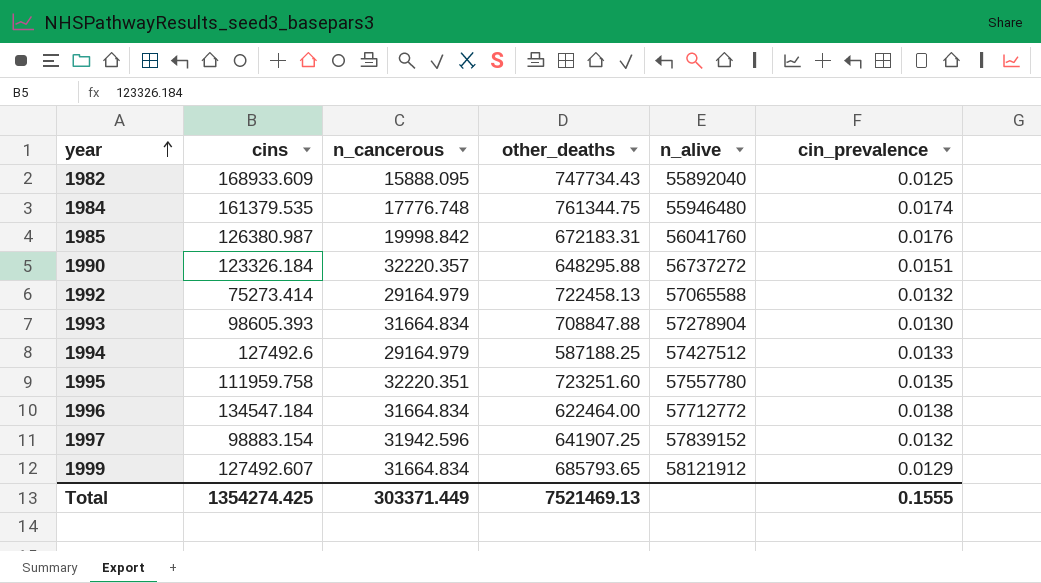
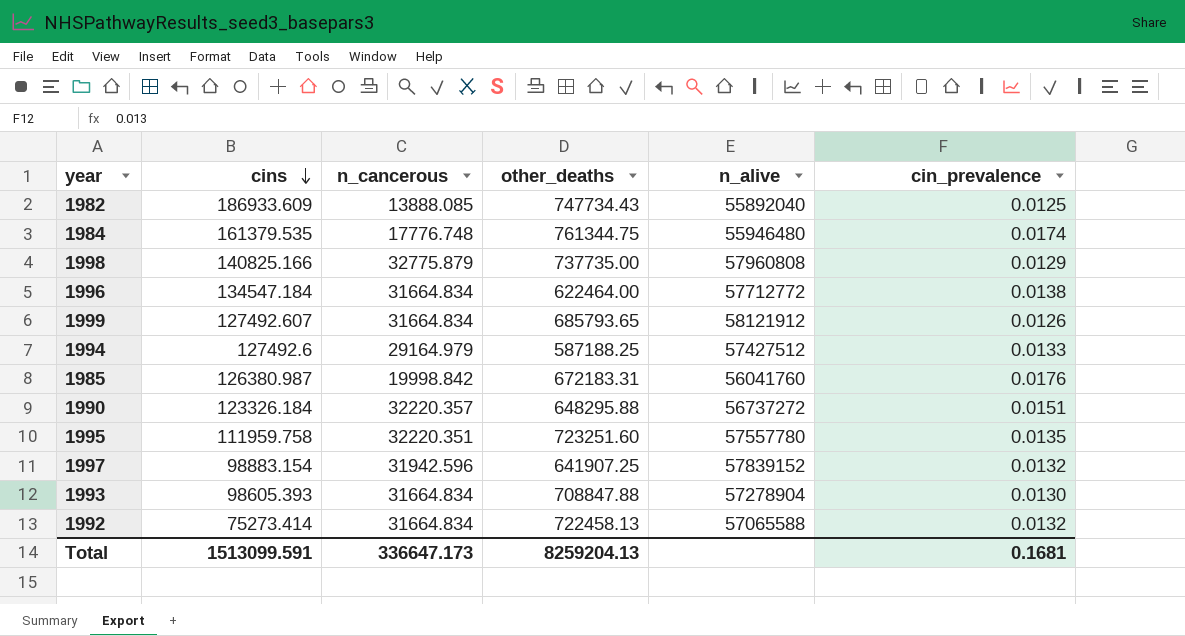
row order: year ascending -> cins descending
1982 | cins: 168933.609 -> 186933.609
1982 | n_cancerous: 15888.095 -> 13888.085
row 1998: none -> 140825.166 | 32775.879 | 737735.00 | 57960808 | 0.0129
1999 | cin_prevalence: 0.0129 -> 0.0126
1992 | n_cancerous: 29164.979 -> 31664.834
Total | cins: 1354274.425 -> 1513099.591
Total | n_cancerous: 303371.449 -> 336647.173
Total | other_deaths: 7521469.13 -> 8259204.13
Total | cin_prevalence: 0.1555 -> 0.1681

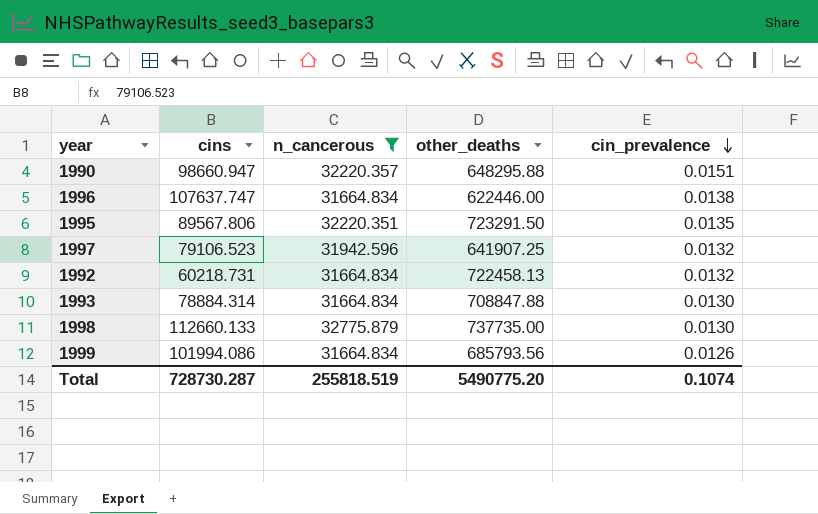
filter: none -> n_cancerous >= 31664.834
row order: cins descending -> cin_prevalence descending
column n_alive | position: 5 -> none
1990 | cins: 123326.184 -> 98660.947
1996 | cins: 134547.184 -> 107637.747
1996 | other_deaths: 622464.00 -> 622446.00
1995 | cins: 111959.758 -> 89567.806
1995 | other_deaths: 723251.60 -> 723291.50
1997 | cins: 98883.154 -> 79106.523
1992 | cins: 75273.414 -> 60218.731
1993 | cins: 98605.393 -> 78884.314
1998 | cins: 140825.166 -> 112660.133
1998 | cin_prevalence: 0.0129 -> 0.0130
1999 | cins: 127492.607 -> 101994.086
1999 | other_deaths: 685793.65 -> 685793.56
Total | cins: 1513099.591 -> 728730.287
Total | n_cancerous: 336647.173 -> 255818.519
Total | other_deaths: 8259204.13 -> 5490775.20
Total | cin_prevalence: 0.1681 -> 0.1074

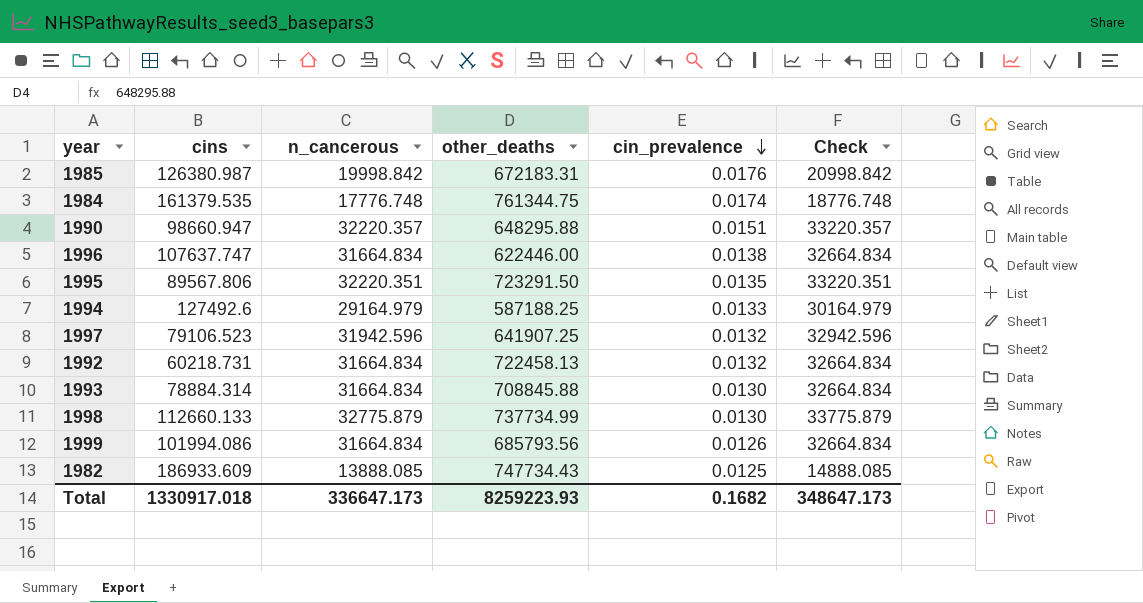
filter: n_cancerous >= 31664.834 -> none
column Check | formula: none -> [n_cancerous] + 1000
1993 | other_deaths: 708847.88 -> 708845.88
1998 | other_deaths: 737735.00 -> 737734.99
Total | cins: 728730.287 -> 1330917.018
Total | n_cancerous: 255818.519 -> 336647.173
Total | other_deaths: 5490775.20 -> 8259223.93
Total | cin_prevalence: 0.1074 -> 0.1682

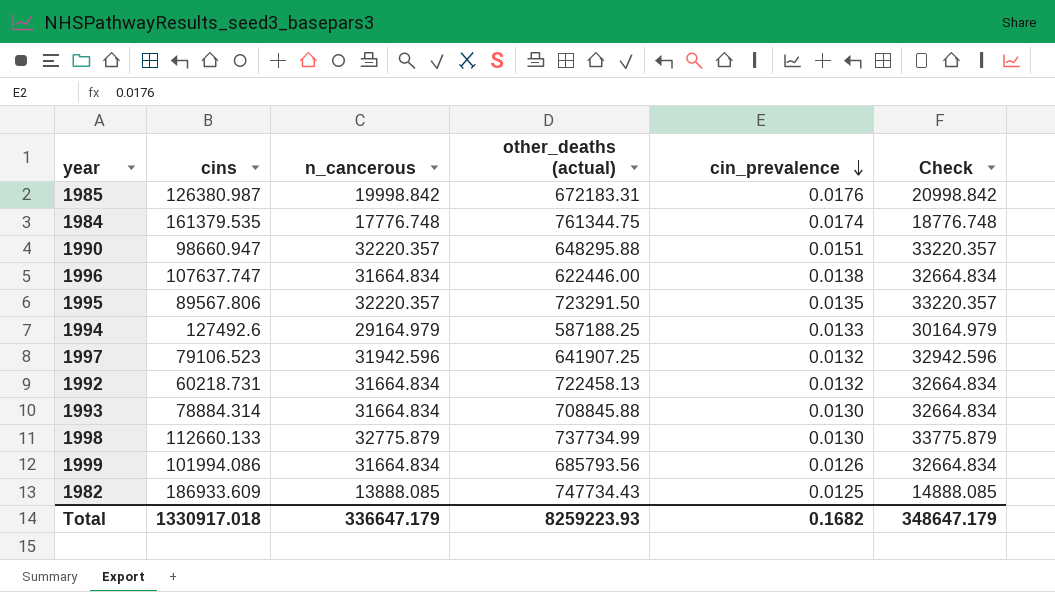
column name: other_deaths -> other_deaths (actual)
1995 | n_cancerous: 32220.351 -> 32220.357
1995 | Check: 33220.351 -> 33220.357
Total | n_cancerous: 336647.173 -> 336647.179
Total | Check: 348647.173 -> 348647.179

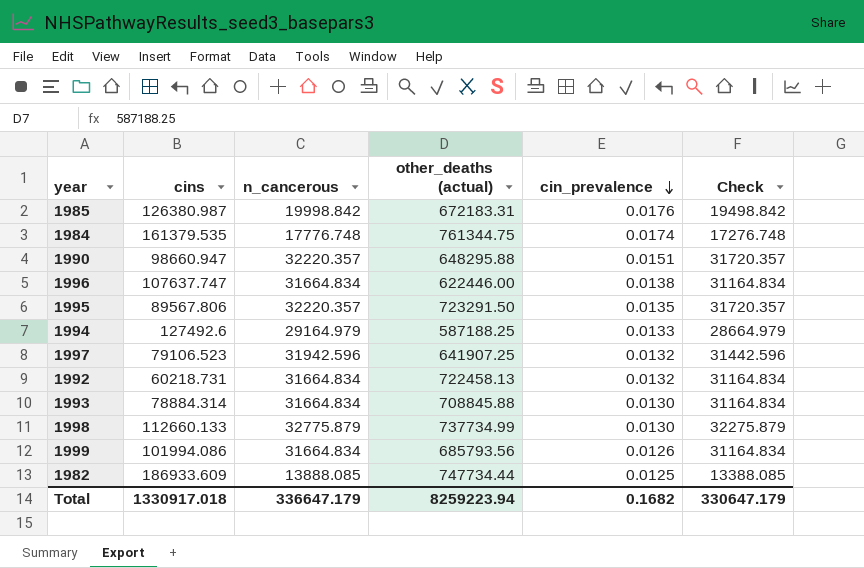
column Check | formula: [n_cancerous] + 1000 -> [n_cancerous] - 500
1982 | other_deaths (actual): 747734.43 -> 747734.44
Total | other_deaths (actual): 8259223.93 -> 8259223.94
Total | Check: 348647.179 -> 330647.179

